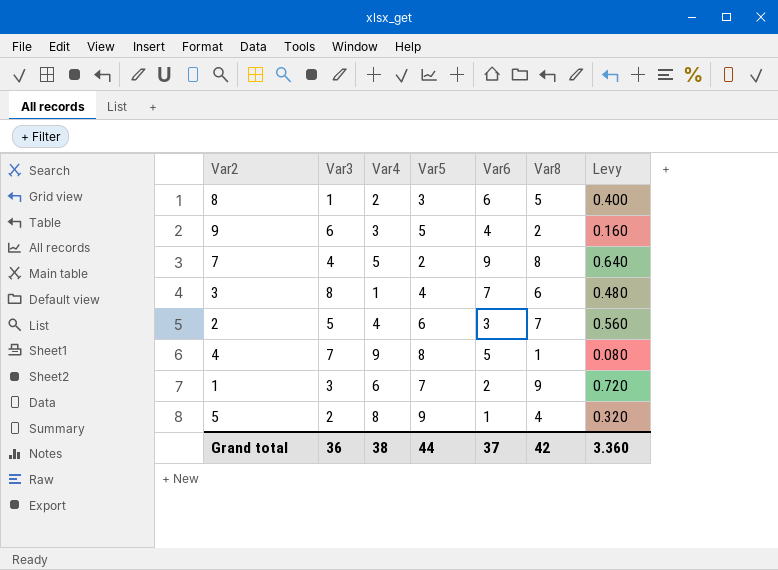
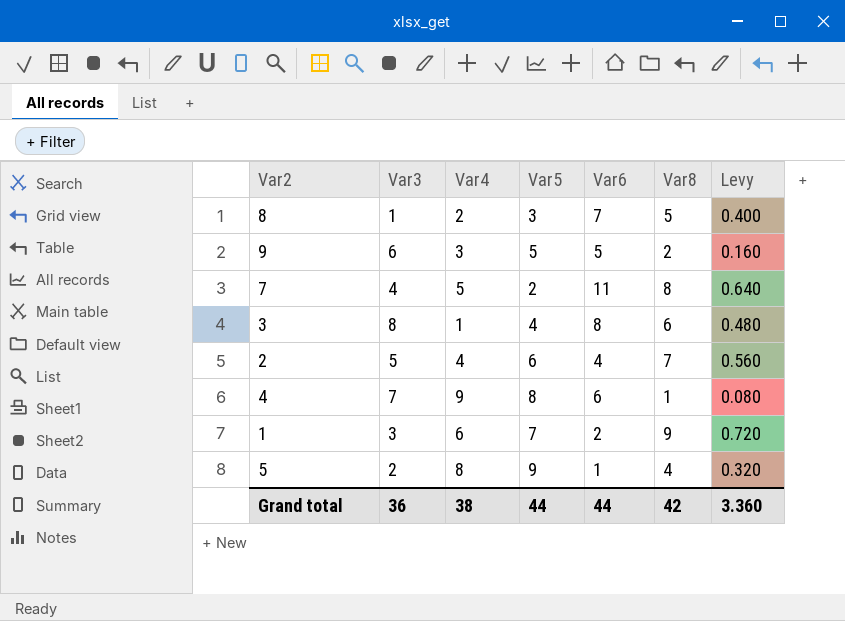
8 | Var6: 6 -> 7
9 | Var6: 4 -> 5
7 | Var6: 9 -> 11
3 | Var6: 7 -> 8
2 | Var6: 3 -> 4
4 | Var6: 5 -> 6
Grand total | Var6: 37 -> 44

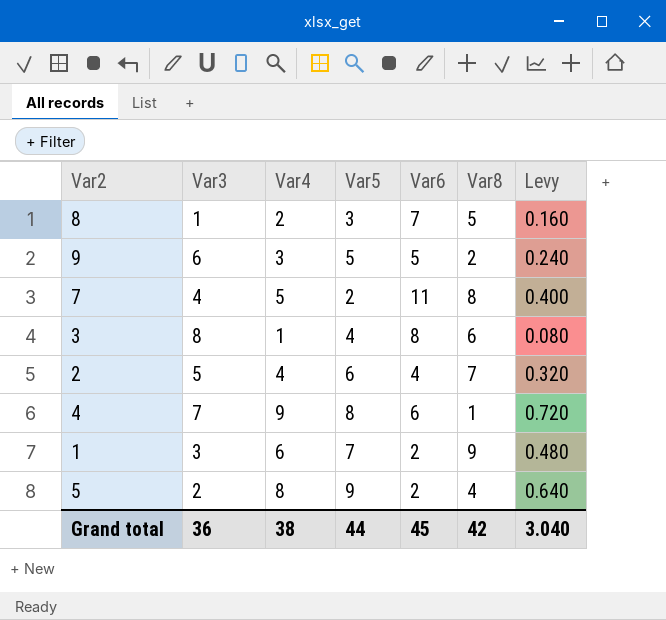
column Levy | formula: [Var8] * 0.08 -> [Var4] * 0.08
5 | Var6: 1 -> 2
Grand total | Var6: 44 -> 45
Grand total | Levy: 3.360 -> 3.040

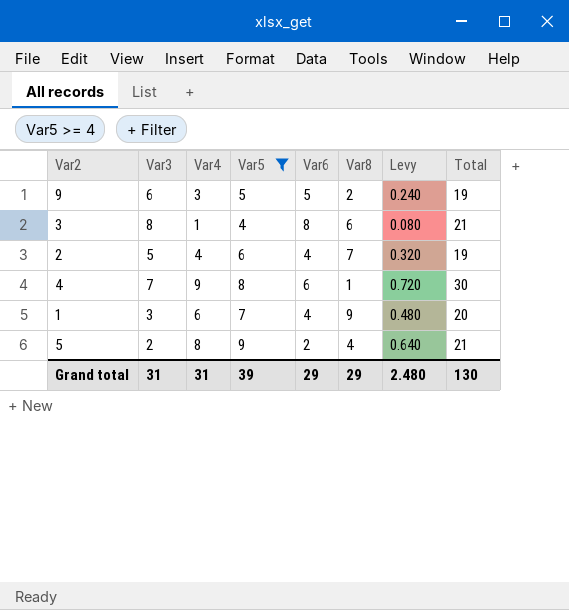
filter: none -> Var5 >= 4
column Total | formula: none -> [Var3] + [Var4] + [Var5] + [Var6]
1 | Var6: 2 -> 4
Grand total | Var3: 36 -> 31
Grand total | Var4: 38 -> 31
Grand total | Var5: 44 -> 39
Grand total | Var6: 45 -> 29
Grand total | Var8: 42 -> 29
Grand total | Levy: 3.040 -> 2.480

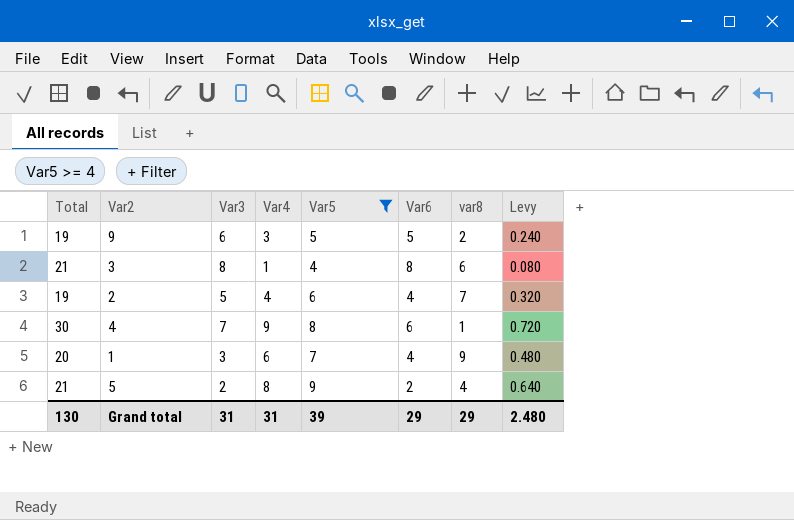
column Total | position: 8 -> 1
column name: Var8 -> var8

